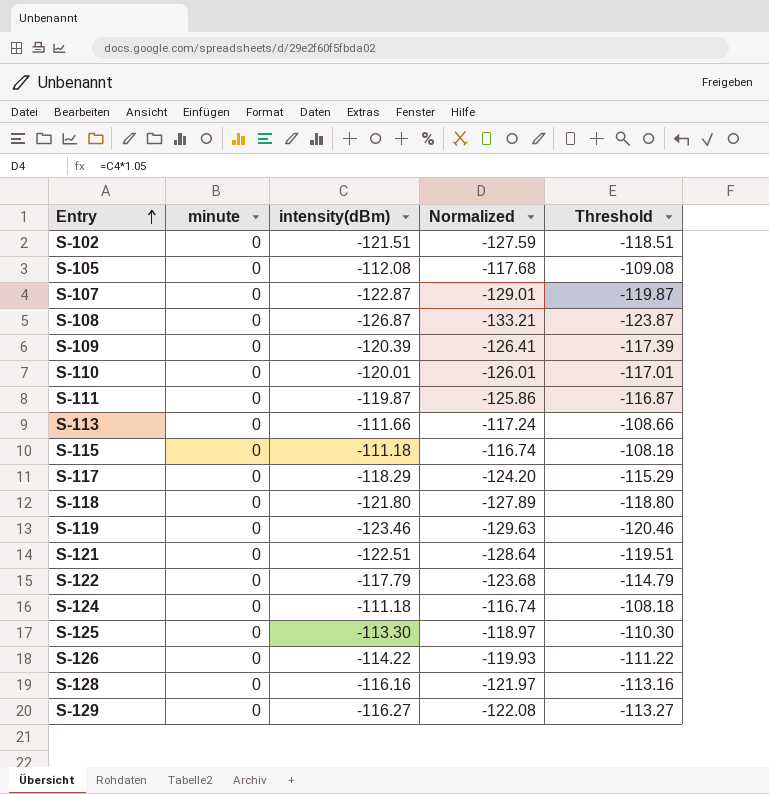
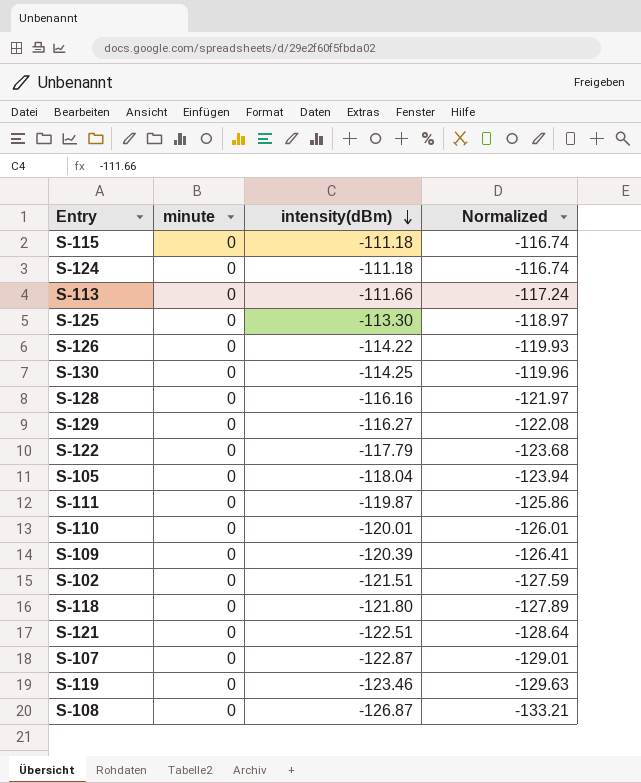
row order: Entry ascending -> intensity(dBm) descending
column Threshold | formula: [intensity(dBm)] + 3 -> none
row S-117: 0 | -118.29 | -124.20 | -115.29 -> none
row S-130: none -> 0 | -114.25 | -119.96
S-105 | intensity(dBm): -112.08 -> -118.04
S-105 | Normalized: -117.68 -> -123.94

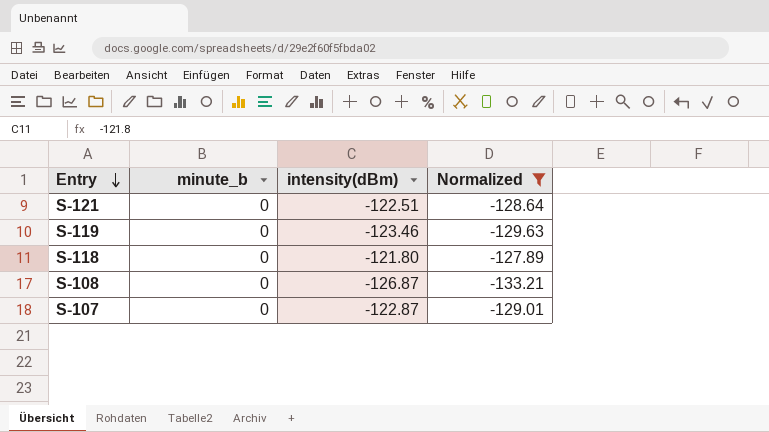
filter: none -> Normalized <= -127.89
row order: intensity(dBm) descending -> Entry descending
column name: minute -> minute_b

